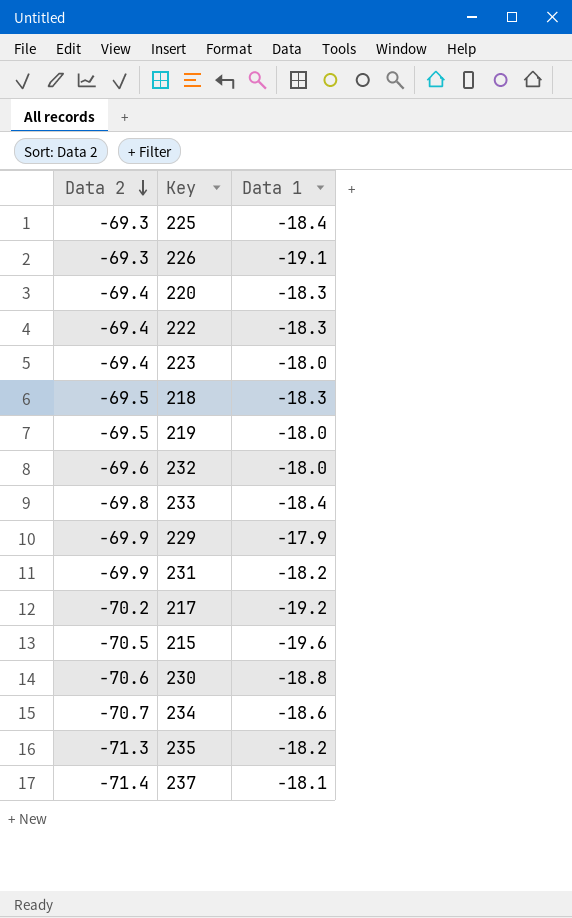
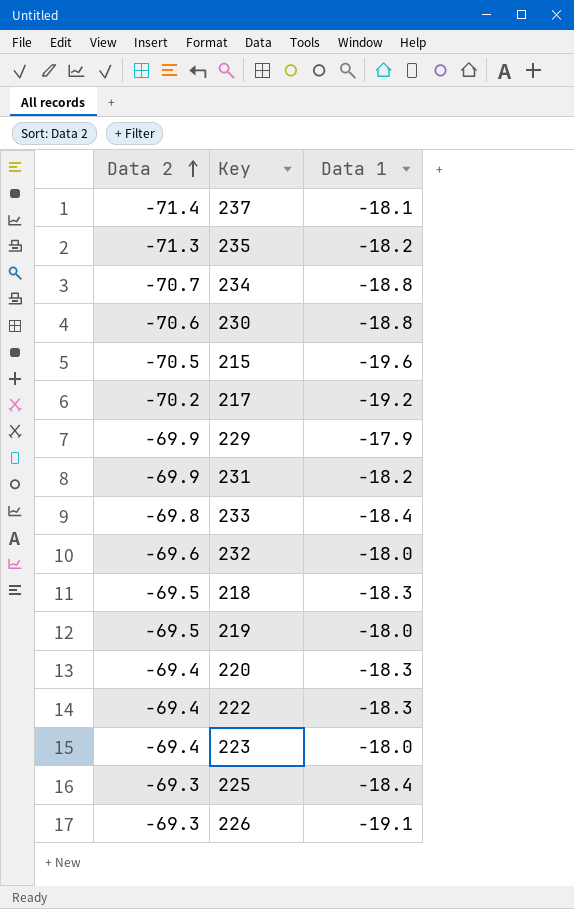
row order: Data 2 descending -> Data 2 ascending
234 | Data 1: -18.6 -> -18.8

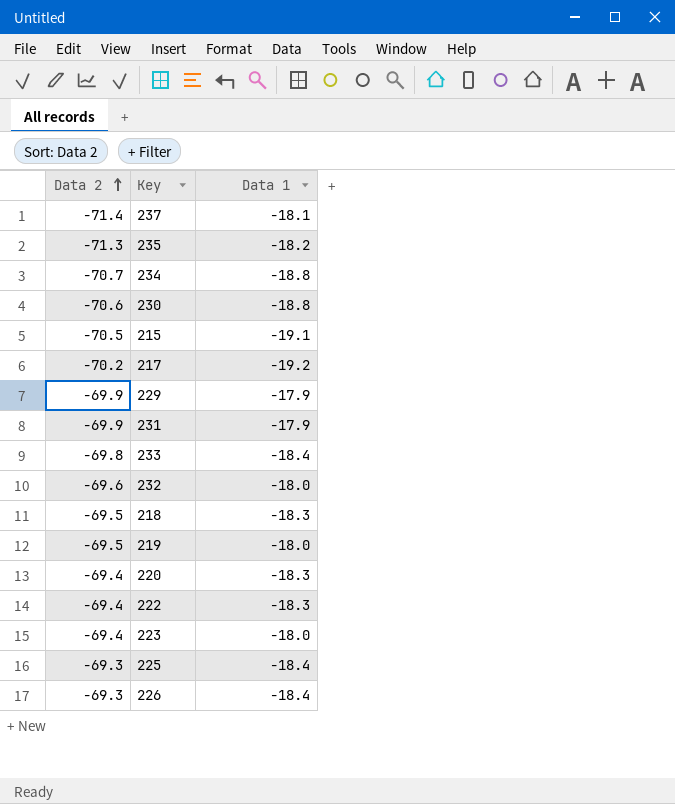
215 | Data 1: -19.6 -> -19.1
231 | Data 1: -18.2 -> -17.9
226 | Data 1: -19.1 -> -18.4

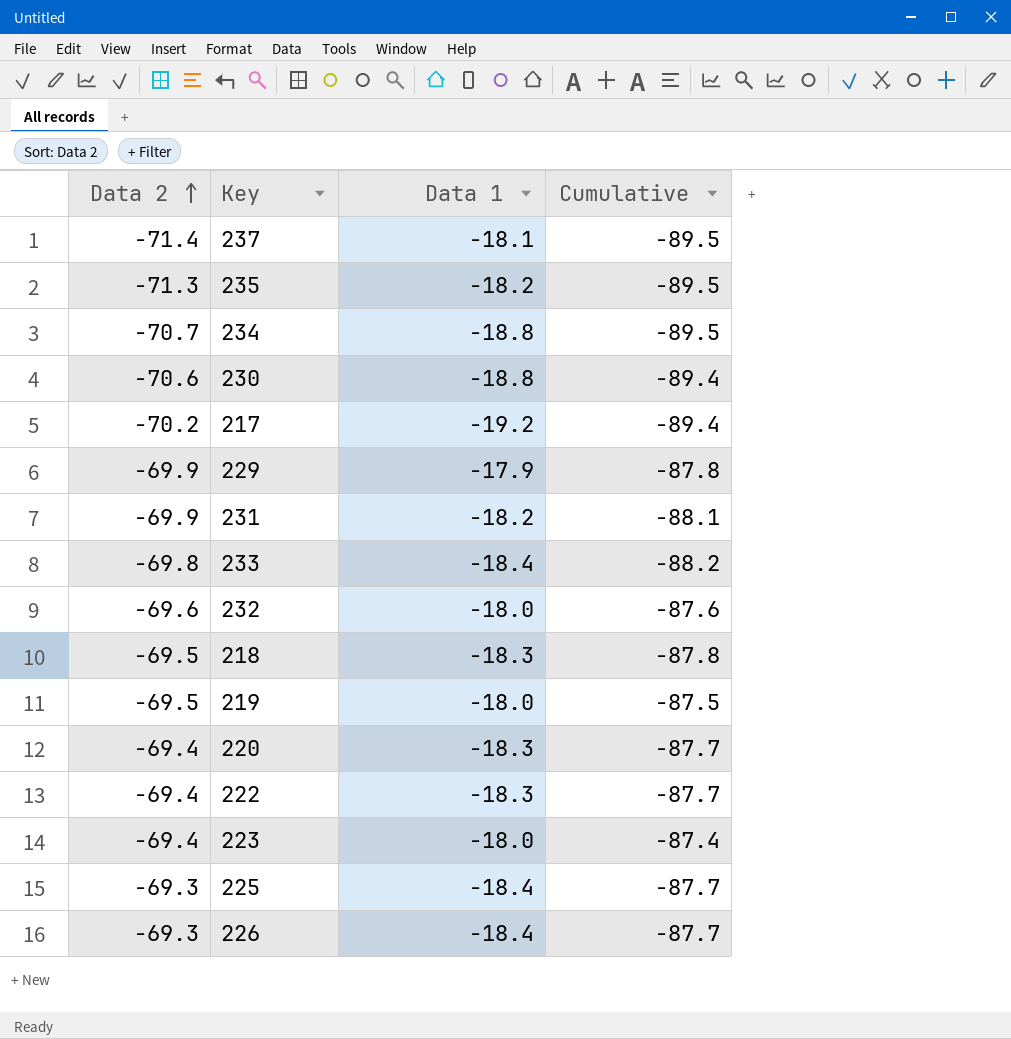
column Cumulative | formula: none -> [Data 2] + [Data 1]
row 215: -70.5 | -19.1 -> none
231 | Data 1: -17.9 -> -18.2

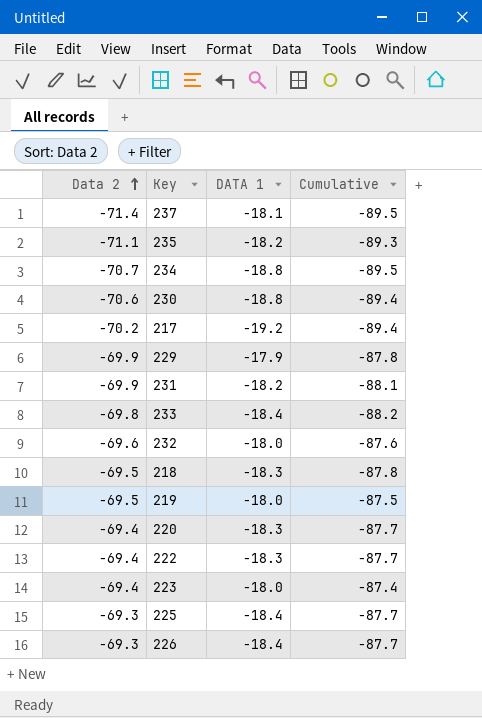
column name: Data 1 -> DATA 1
235 | Data 2: -71.3 -> -71.1
235 | Cumulative: -89.5 -> -89.3

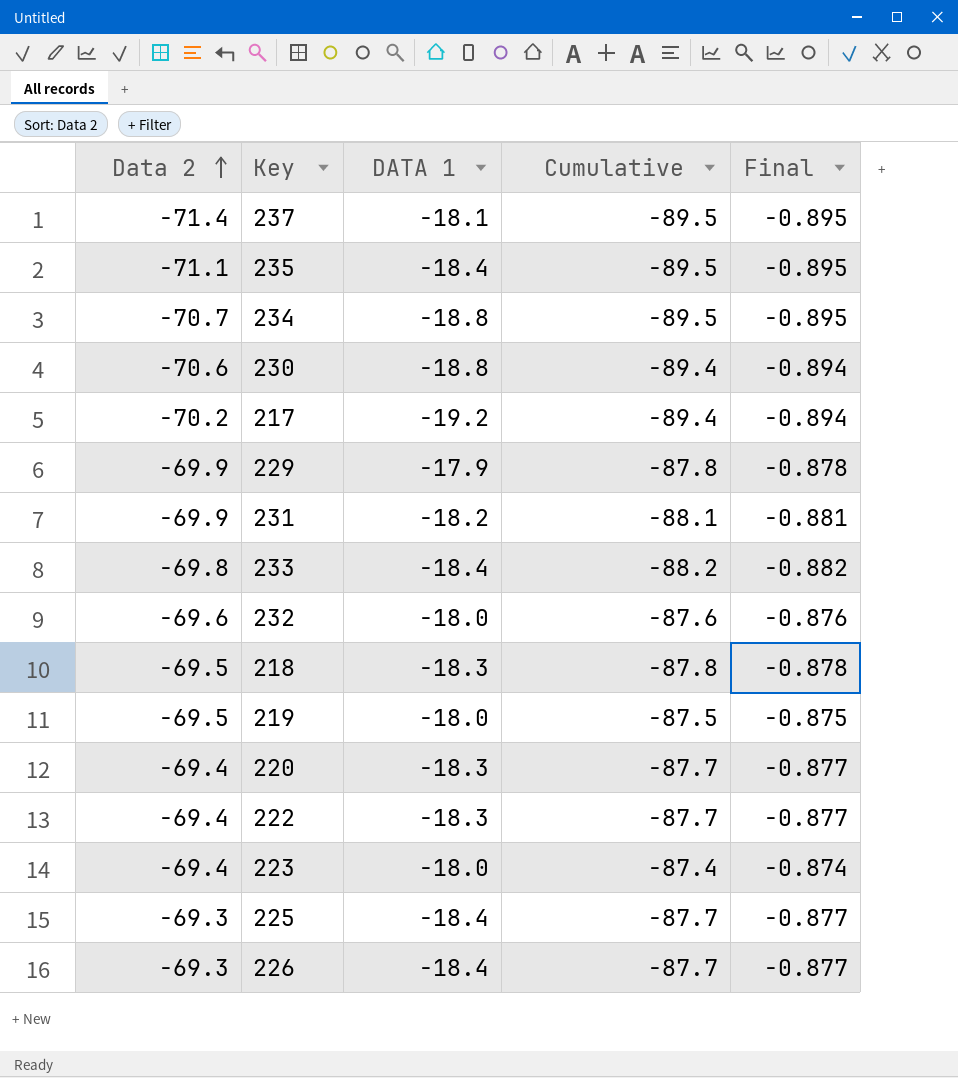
column Final | formula: none -> [Cumulative] * 0.01
235 | DATA 1: -18.2 -> -18.4
235 | Cumulative: -89.3 -> -89.5

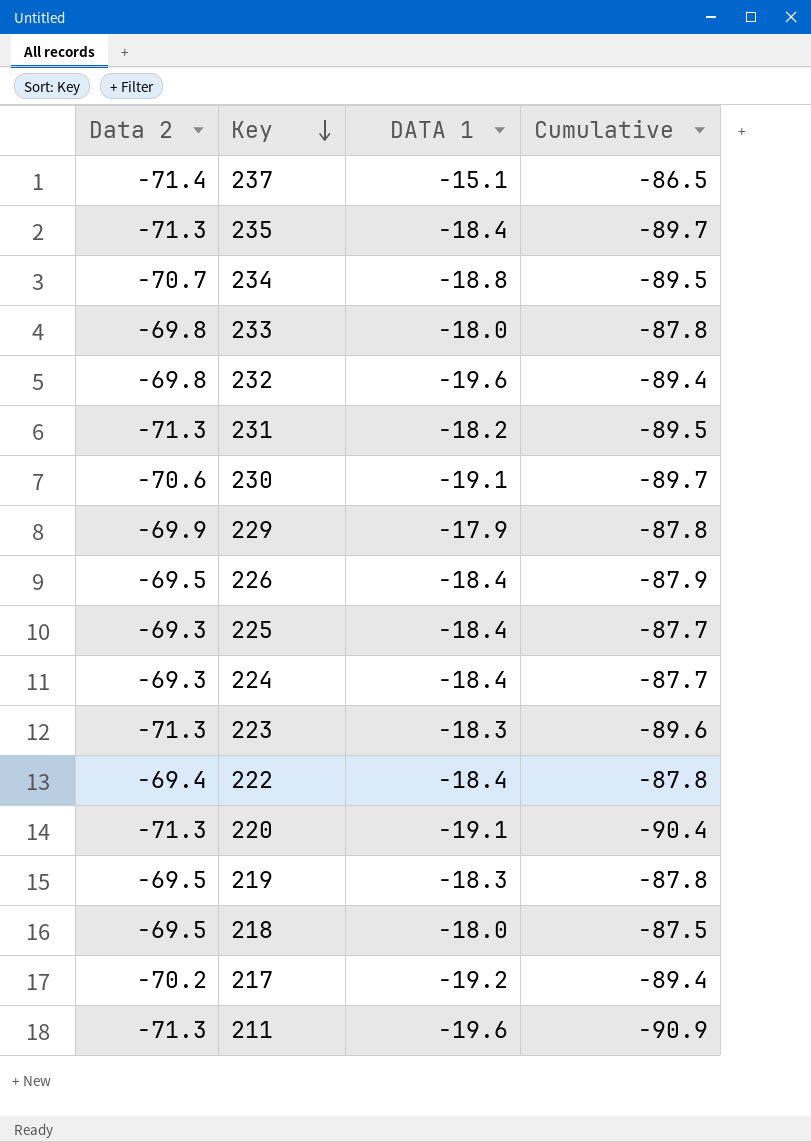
row order: Data 2 ascending -> Key descending
column Final | formula: [Cumulative] * 0.01 -> none
237 | DATA 1: -18.1 -> -15.1
237 | Cumulative: -89.5 -> -86.5
235 | Data 2: -71.1 -> -71.3
235 | Cumulative: -89.5 -> -89.7
233 | DATA 1: -18.4 -> -18.0
233 | Cumulative: -88.2 -> -87.8
232 | Data 2: -69.6 -> -69.8
232 | DATA 1: -18.0 -> -19.6
232 | Cumulative: -87.6 -> -89.4
231 | Data 2: -69.9 -> -71.3
231 | Cumulative: -88.1 -> -89.5
230 | DATA 1: -18.8 -> -19.1
230 | Cumulative: -89.4 -> -89.7
226 | Data 2: -69.3 -> -69.5
226 | Cumulative: -87.7 -> -87.9
row 224: none -> -69.3 | -18.4 | -87.7
223 | Data 2: -69.4 -> -71.3
223 | DATA 1: -18.0 -> -18.3
223 | Cumulative: -87.4 -> -89.6
222 | DATA 1: -18.3 -> -18.4
222 | Cumulative: -87.7 -> -87.8
220 | Data 2: -69.4 -> -71.3
220 | DATA 1: -18.3 -> -19.1
220 | Cumulative: -87.7 -> -90.4
219 | DATA 1: -18.0 -> -18.3
219 | Cumulative: -87.5 -> -87.8
218 | DATA 1: -18.3 -> -18.0
218 | Cumulative: -87.8 -> -87.5
row 211: none -> -71.3 | -19.6 | -90.9

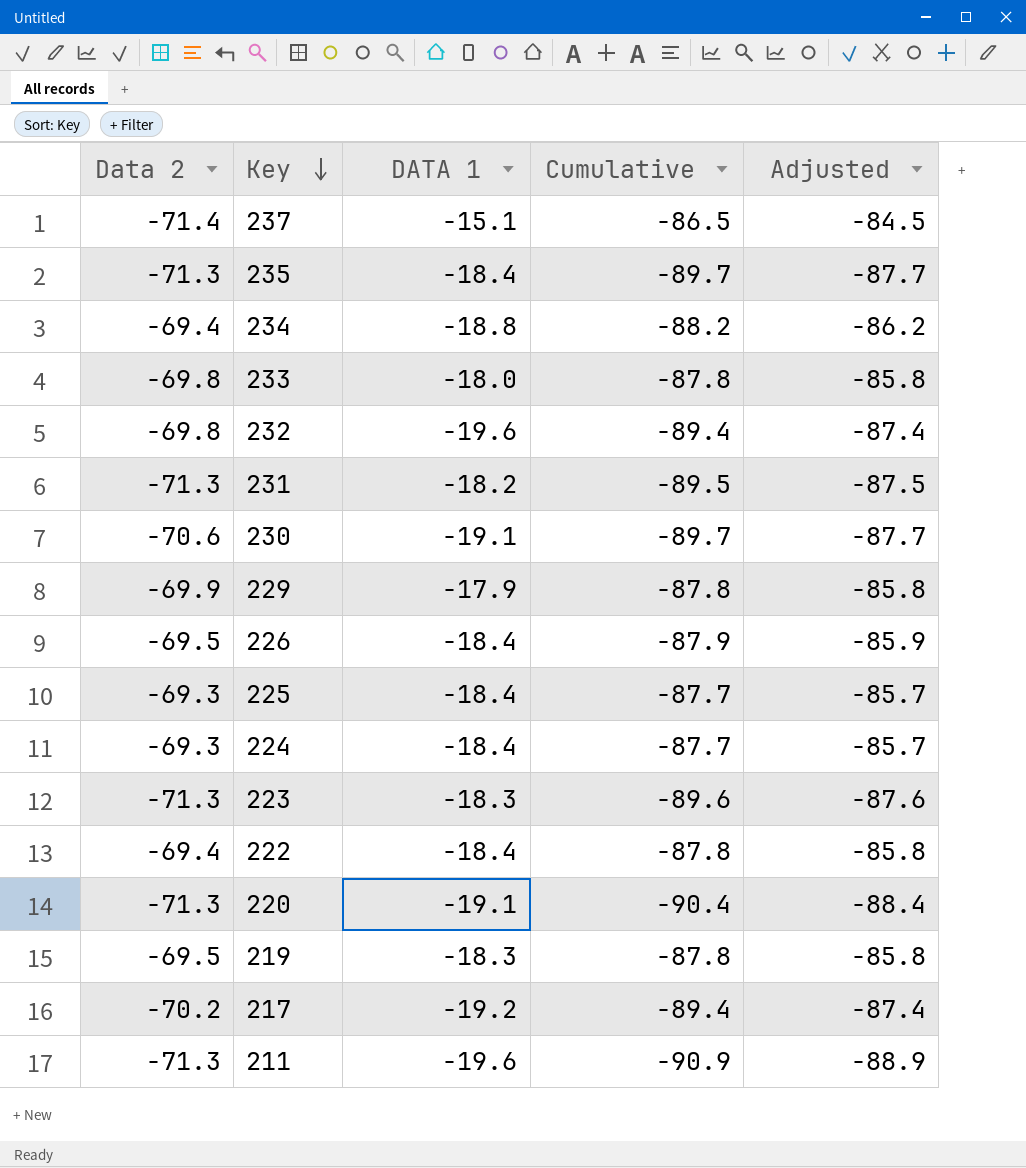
column Adjusted | formula: none -> [Cumulative] + 2
row 218: -69.5 | -18.0 | -87.5 -> none
234 | Data 2: -70.7 -> -69.4
234 | Cumulative: -89.5 -> -88.2

